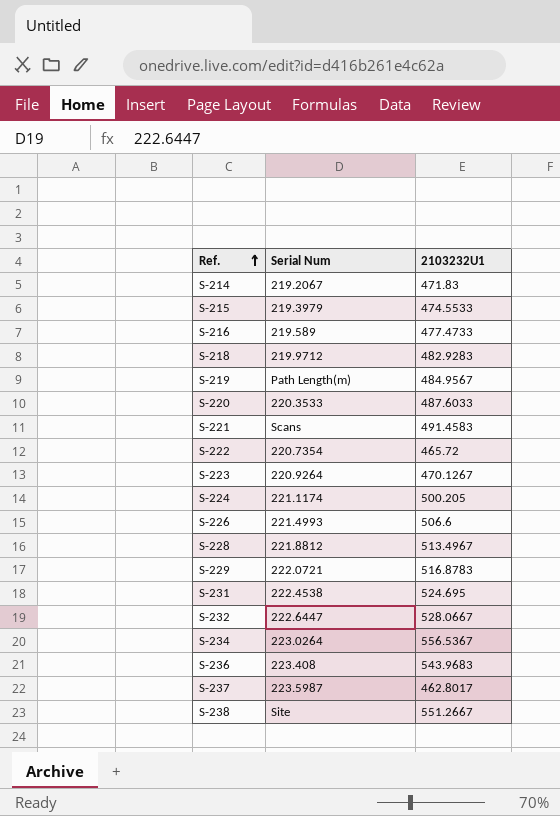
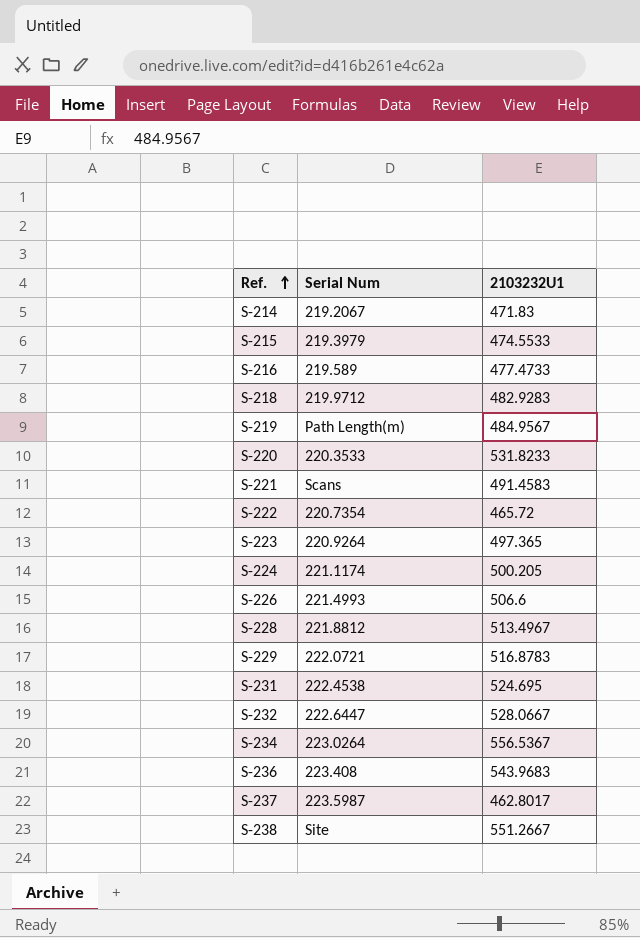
S-220 | 2103232U1: 487.6033 -> 531.8233
S-223 | 2103232U1: 470.1267 -> 497.365

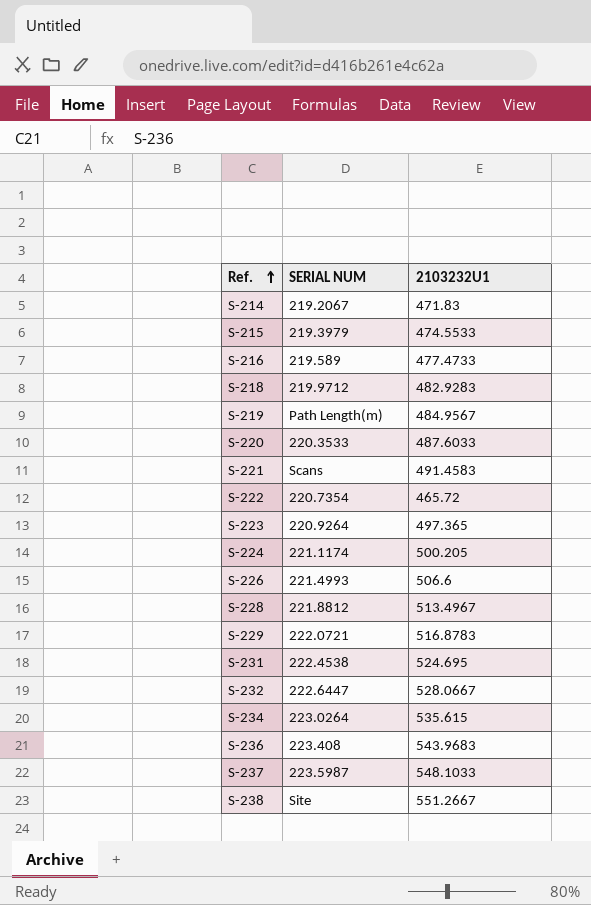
column name: Serial Num -> SERIAL NUM
S-220 | 2103232U1: 531.8233 -> 487.6033
S-234 | 2103232U1: 556.5367 -> 535.615
S-237 | 2103232U1: 462.8017 -> 548.1033

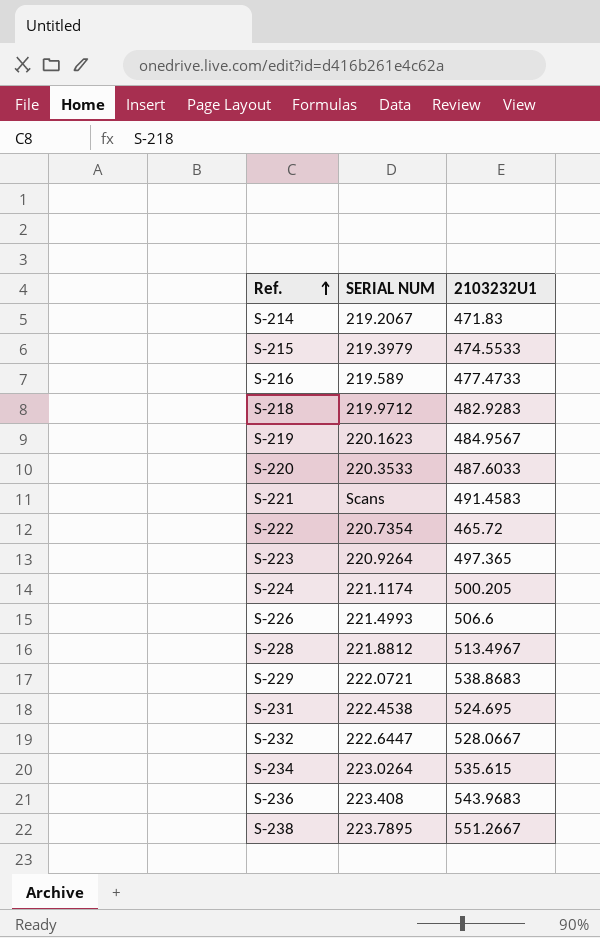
row S-237: 223.5987 | 548.1033 -> none
S-219 | SERIAL NUM: Path Length(m) -> 220.1623
S-229 | 2103232U1: 516.8783 -> 538.8683
S-238 | SERIAL NUM: Site -> 223.7895

